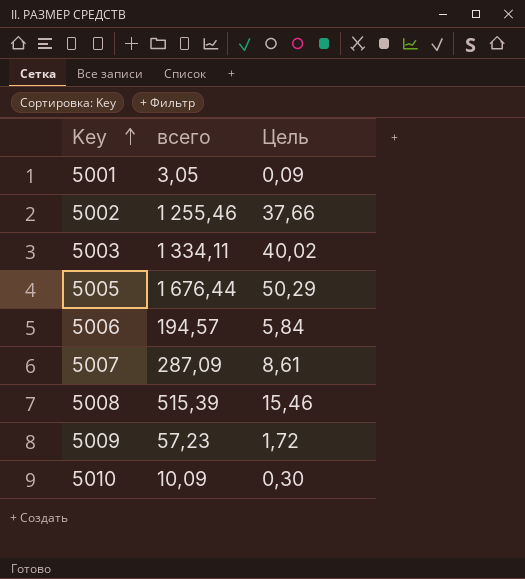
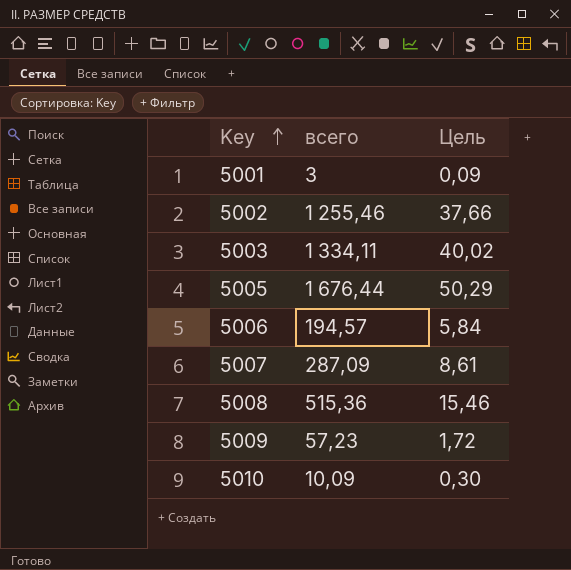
5001 | всего: 3,05 -> 3
5008 | всего: 515,39 -> 515,36

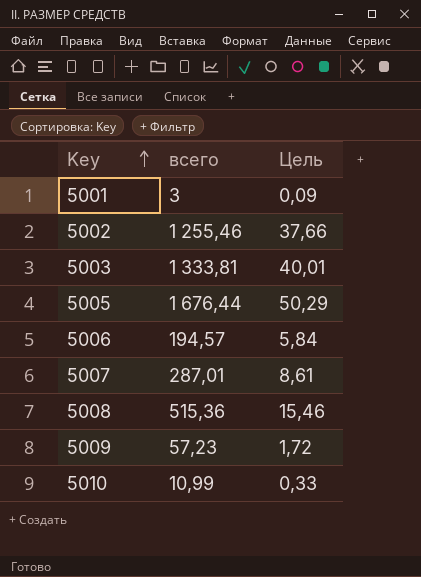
5003 | всего: 1 334,11 -> 1 333,81
5003 | Цель: 40,02 -> 40,01
5007 | всего: 287,09 -> 287,01
5010 | всего: 10,09 -> 10,99
5010 | Цель: 0,30 -> 0,33

